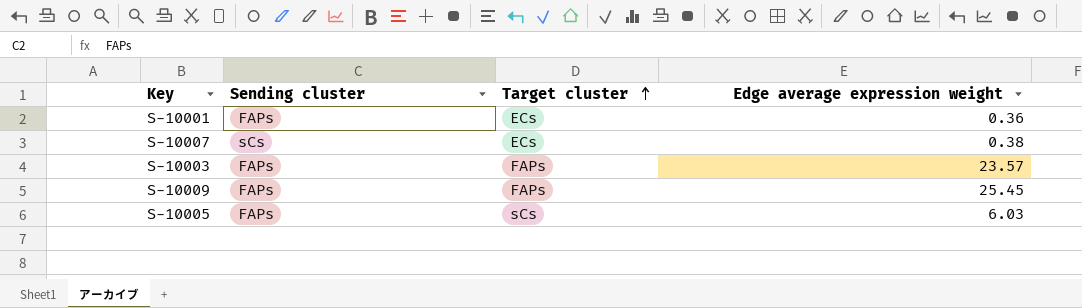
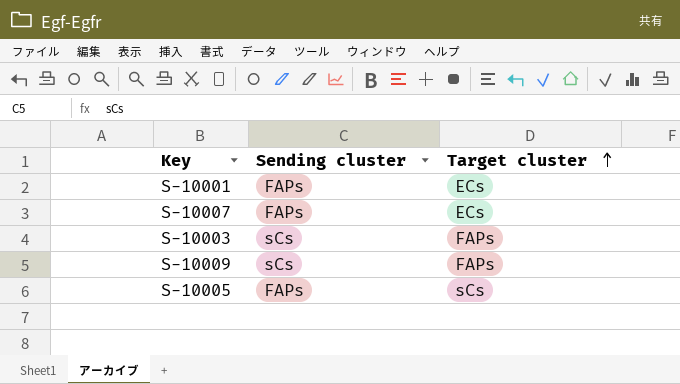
column Edge average expression weight | position: 4 -> none
S-10007 | Sending cluster: sCs -> FAPs
S-10003 | Sending cluster: FAPs -> sCs
S-10009 | Sending cluster: FAPs -> sCs

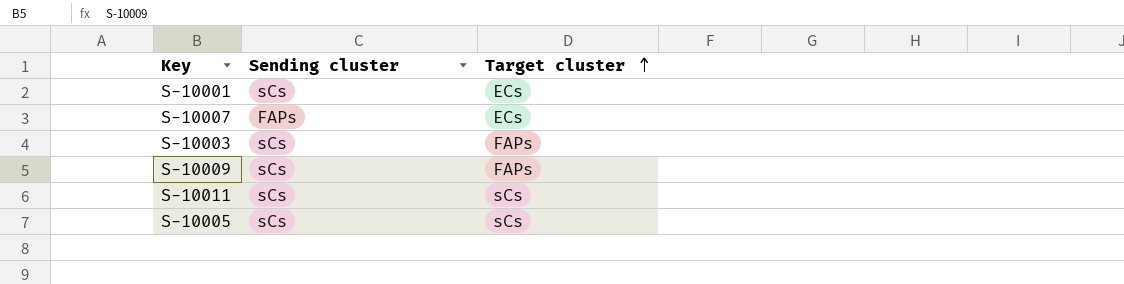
S-10001 | Sending cluster: FAPs -> sCs
row S-10011: none -> sCs | sCs
S-10005 | Sending cluster: FAPs -> sCs

